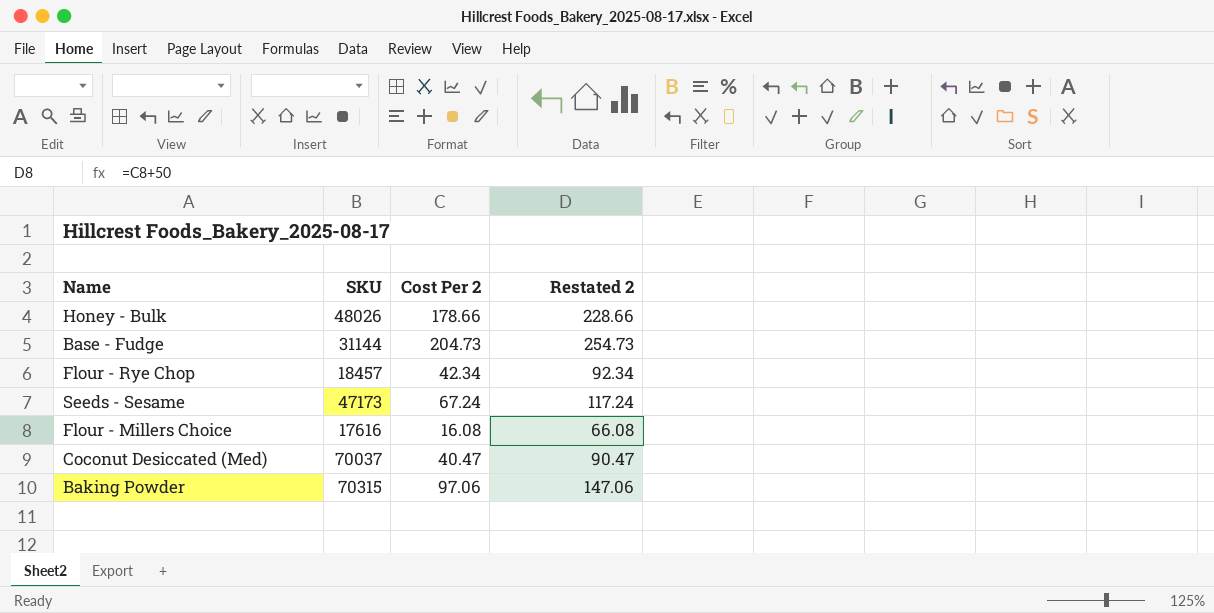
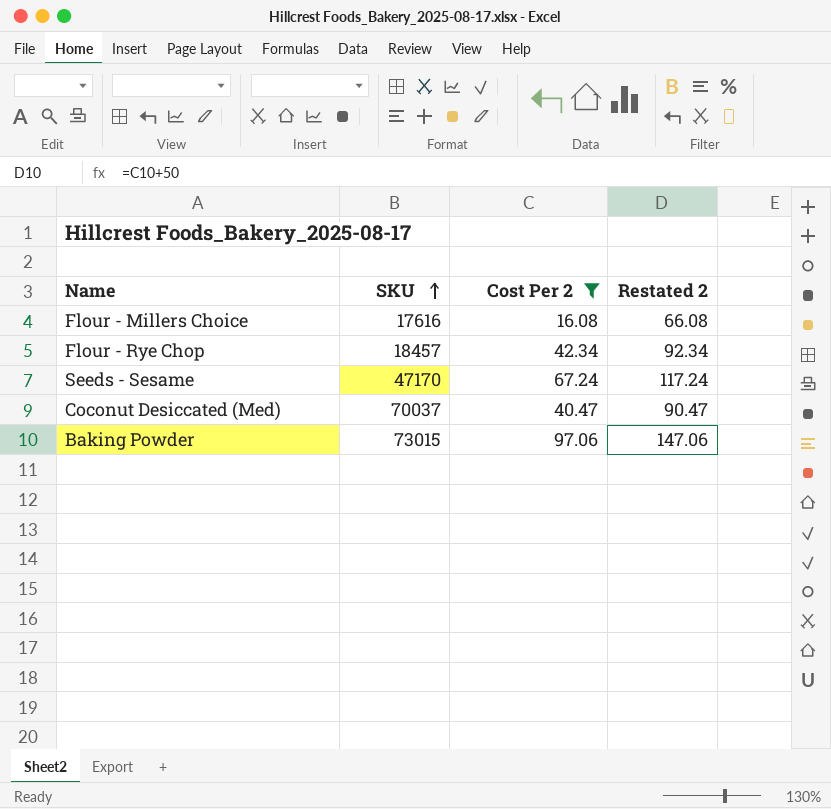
filter: none -> Cost Per 2 <= 97.06
row order: none -> SKU ascending
Seeds - Sesame | SKU: 47173 -> 47170
Baking Powder | SKU: 70315 -> 73015

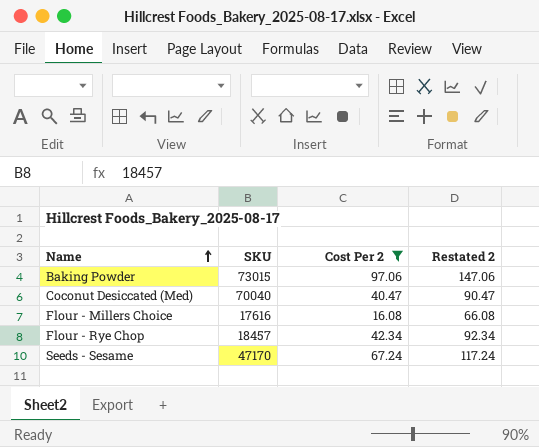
row order: SKU ascending -> Name ascending
Coconut Desiccated (Med) | SKU: 70037 -> 70040

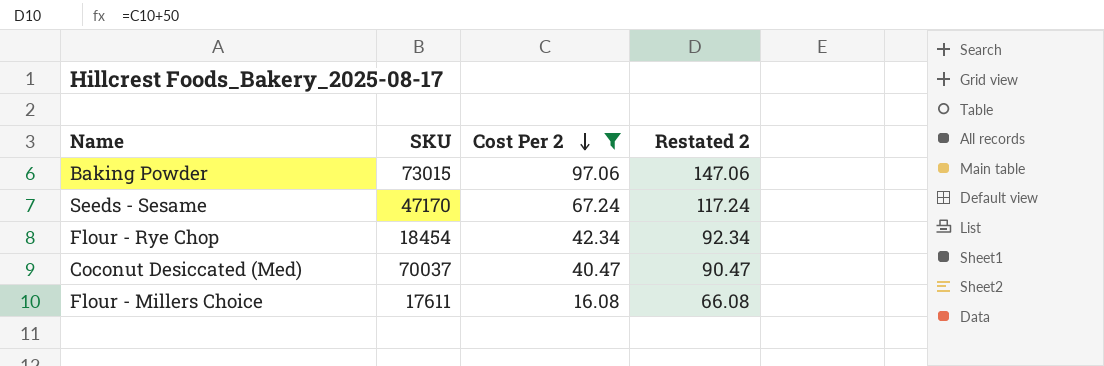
row order: Name ascending -> Cost Per 2 descending
Flour - Rye Chop | SKU: 18457 -> 18454
Coconut Desiccated (Med) | SKU: 70040 -> 70037
Flour - Millers Choice | SKU: 17616 -> 17611

